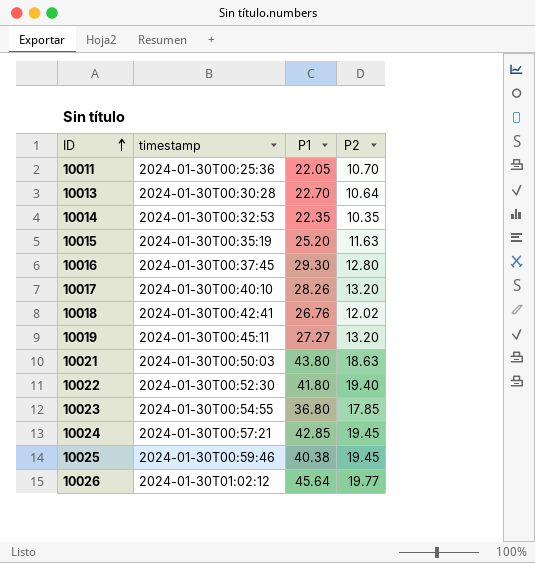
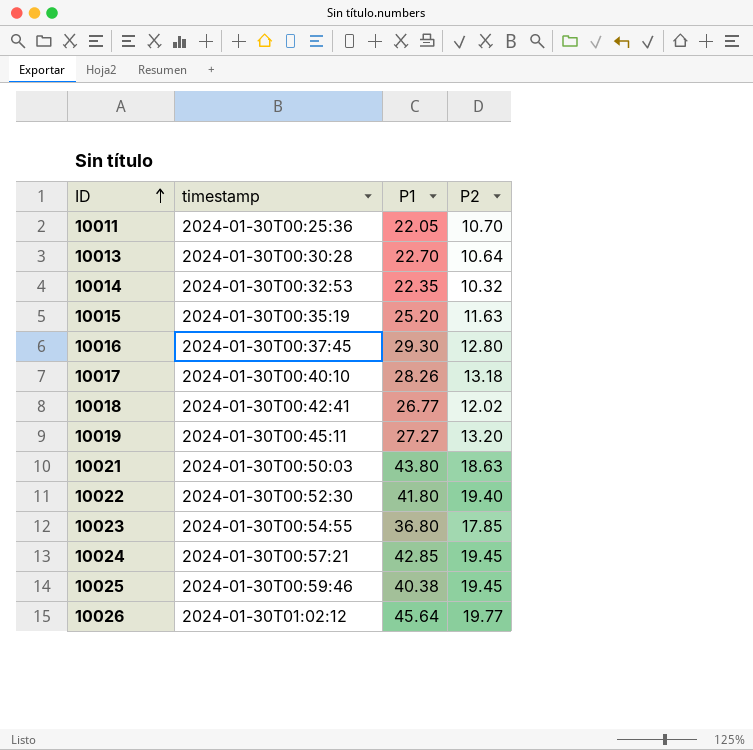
10014 | P2: 10.35 -> 10.32
10017 | P2: 13.20 -> 13.18
10018 | P1: 26.76 -> 26.77

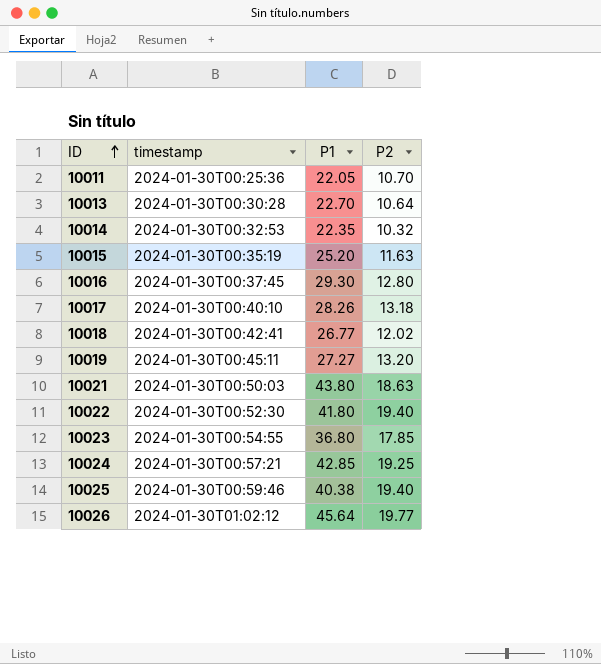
10024 | P2: 19.45 -> 19.25
10025 | P2: 19.45 -> 19.40

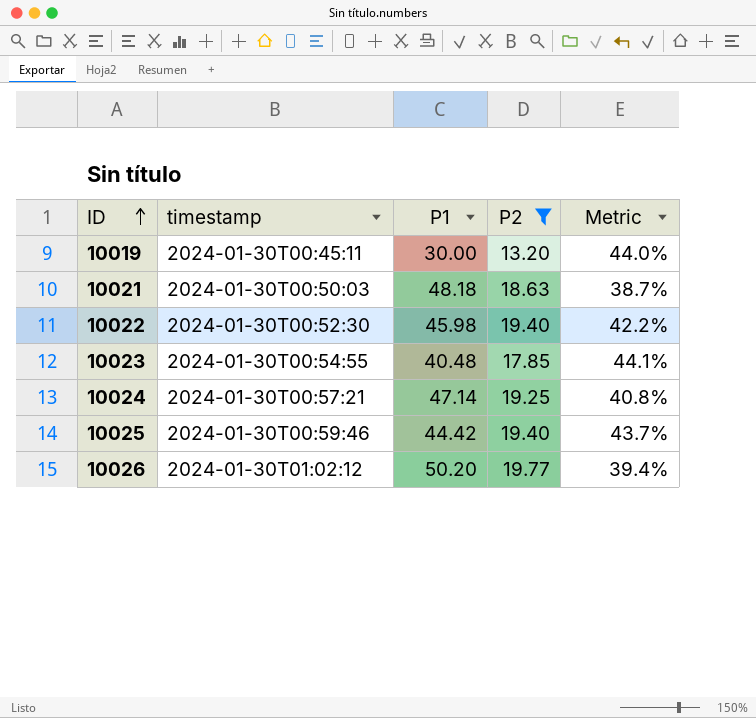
filter: none -> P2 >= 13.20
column Metric | formula: none -> [P2] / [P1]
10019 | P1: 27.27 -> 30.00
10021 | P1: 43.80 -> 48.18
10022 | P1: 41.80 -> 45.98
10023 | P1: 36.80 -> 40.48
10024 | P1: 42.85 -> 47.14
10025 | P1: 40.38 -> 44.42
10026 | P1: 45.64 -> 50.20

